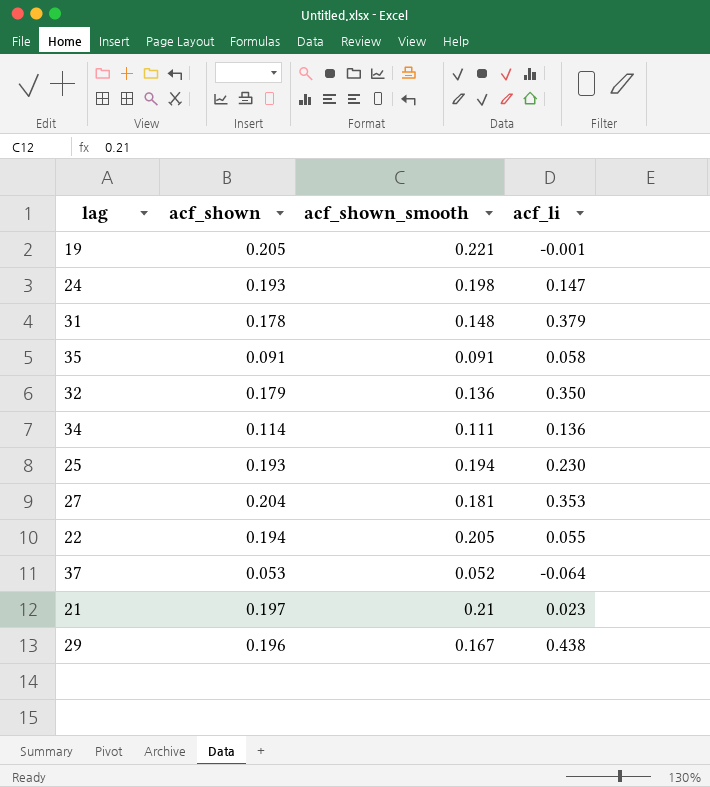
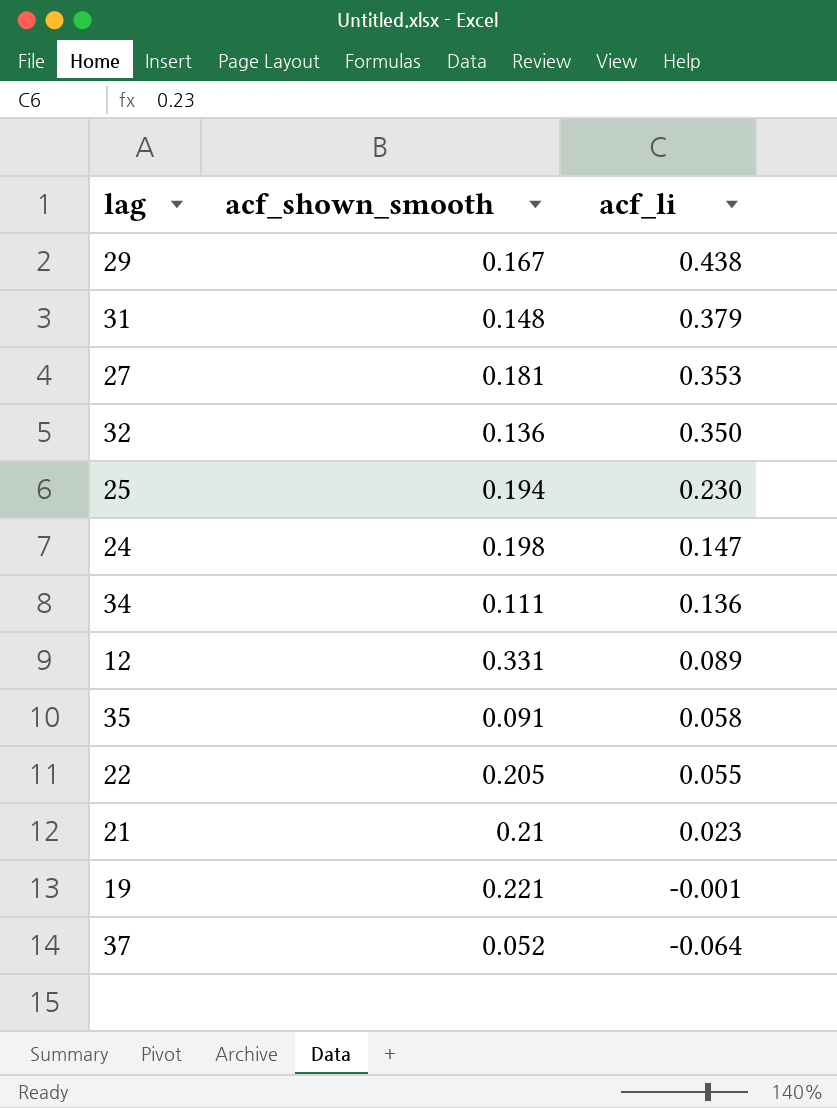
row order: none -> acf_li descending
column acf_shown | position: 2 -> none
row 12: none -> 0.331 | 0.089

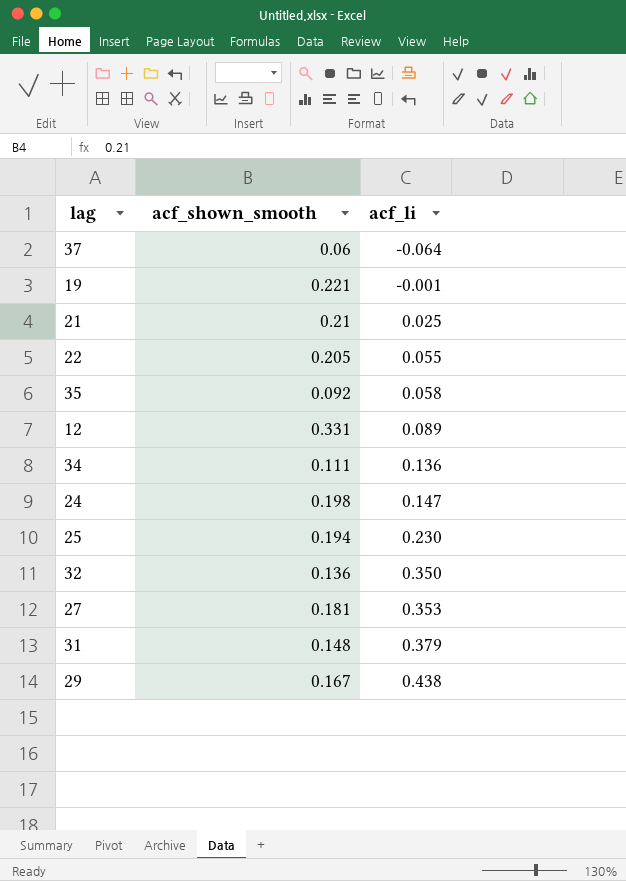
row order: acf_li descending -> acf_li ascending
37 | acf_shown_smooth: 0.052 -> 0.06
21 | acf_li: 0.023 -> 0.025
35 | acf_shown_smooth: 0.091 -> 0.092

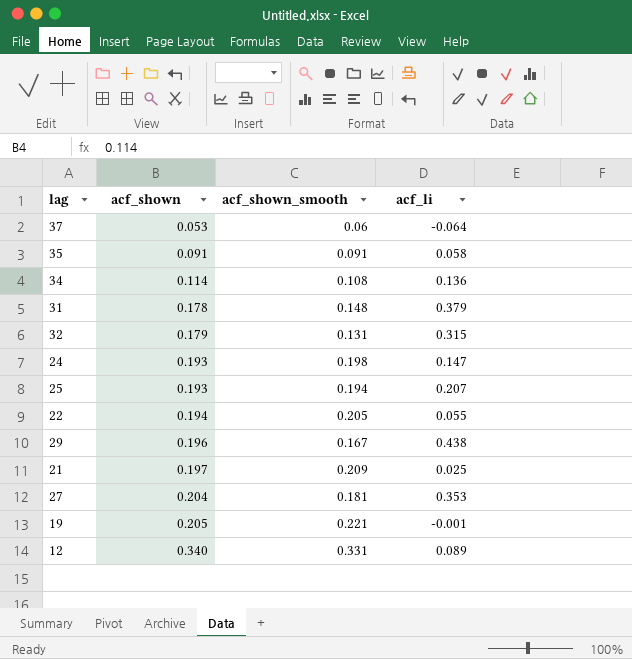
row order: acf_li ascending -> acf_shown ascending
column acf_shown | position: none -> 2
35 | acf_shown_smooth: 0.092 -> 0.091
34 | acf_shown_smooth: 0.111 -> 0.108
32 | acf_shown_smooth: 0.136 -> 0.131
32 | acf_li: 0.350 -> 0.315
25 | acf_li: 0.230 -> 0.207
21 | acf_shown_smooth: 0.21 -> 0.209

